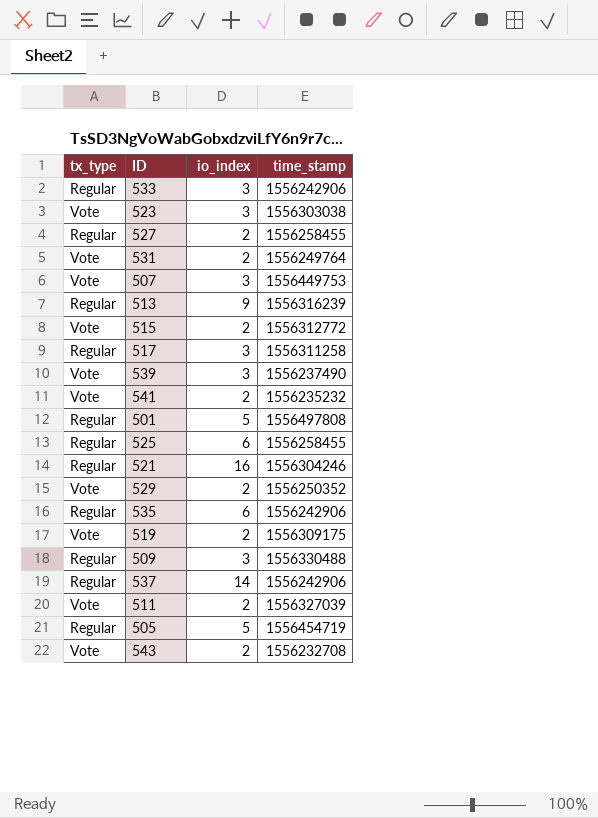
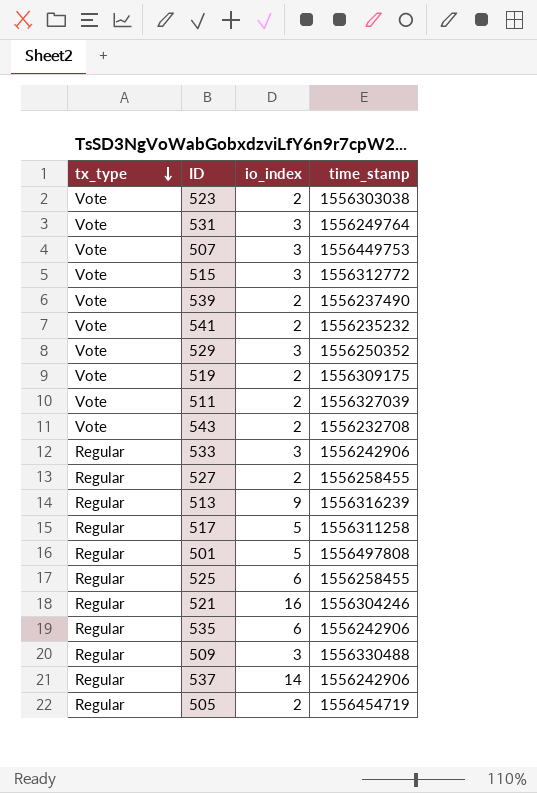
row order: none -> tx_type descending
523 | io_index: 3 -> 2
531 | io_index: 2 -> 3
515 | io_index: 2 -> 3
539 | io_index: 3 -> 2
529 | io_index: 2 -> 3
517 | io_index: 3 -> 5
505 | io_index: 5 -> 2

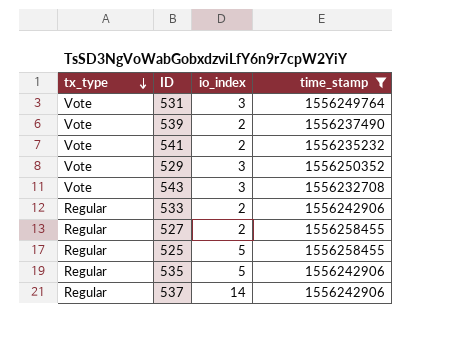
filter: none -> time_stamp <= 1556258455
543 | io_index: 2 -> 3
533 | io_index: 3 -> 2
525 | io_index: 6 -> 5
535 | io_index: 6 -> 5

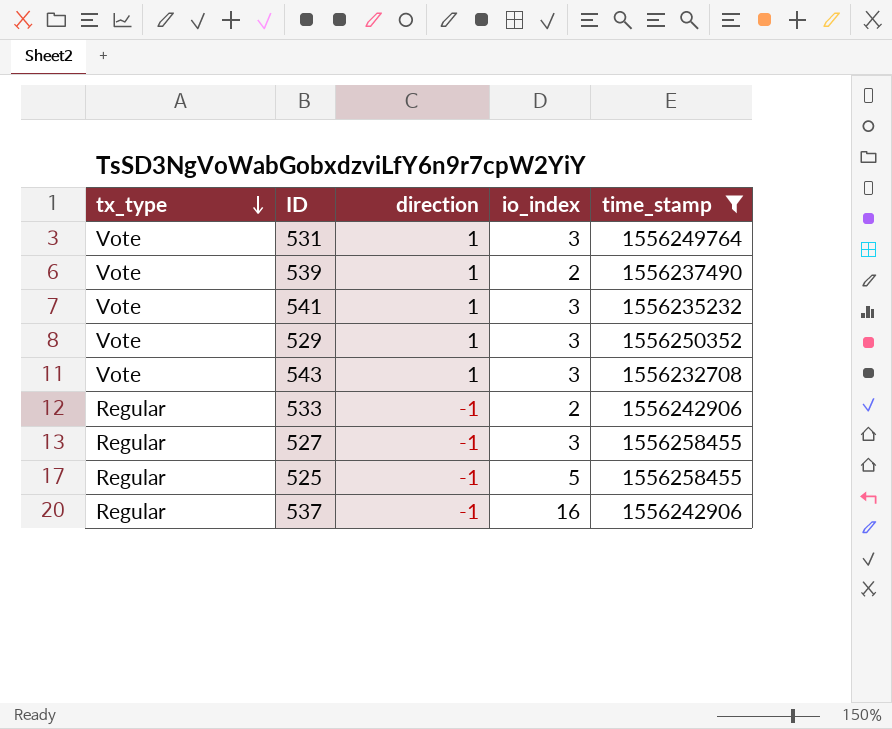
column direction | position: none -> 3
row 535: Regular | 5 | 1556242906 -> none
541 | io_index: 2 -> 3
527 | io_index: 2 -> 3
537 | io_index: 14 -> 16

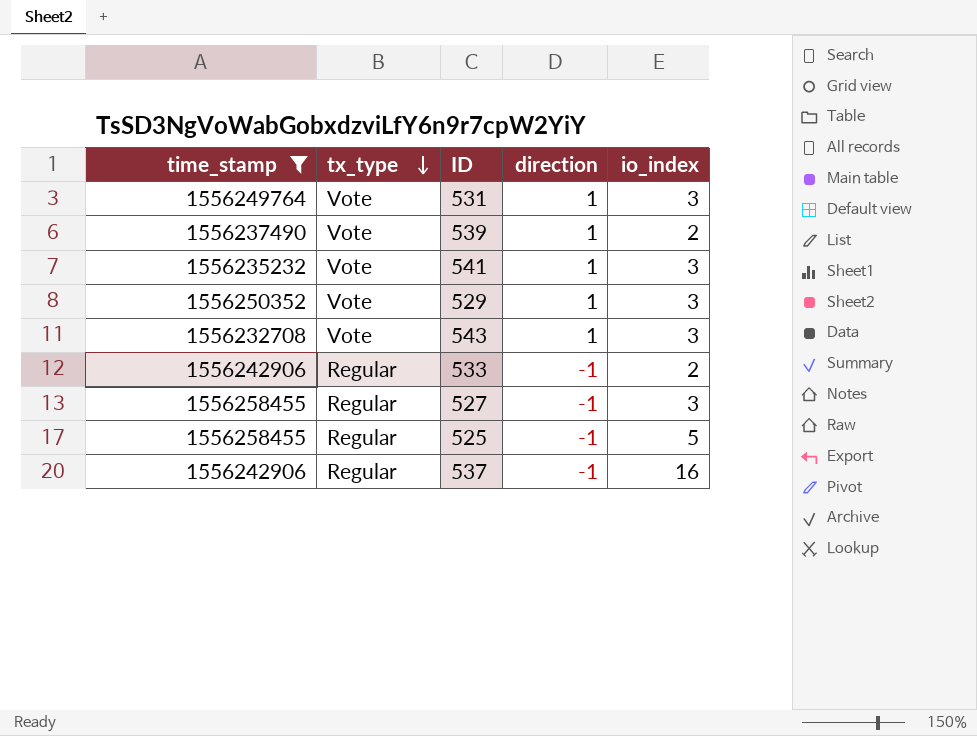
column time_stamp | position: 5 -> 1

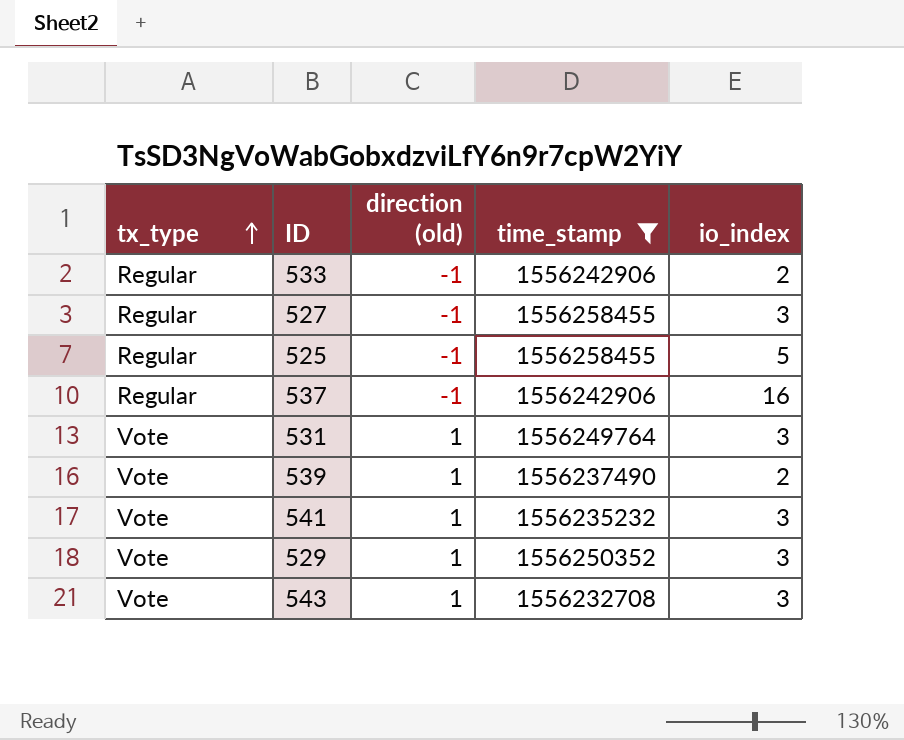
row order: tx_type descending -> tx_type ascending
column name: direction -> direction (old)
column time_stamp | position: 1 -> 4

